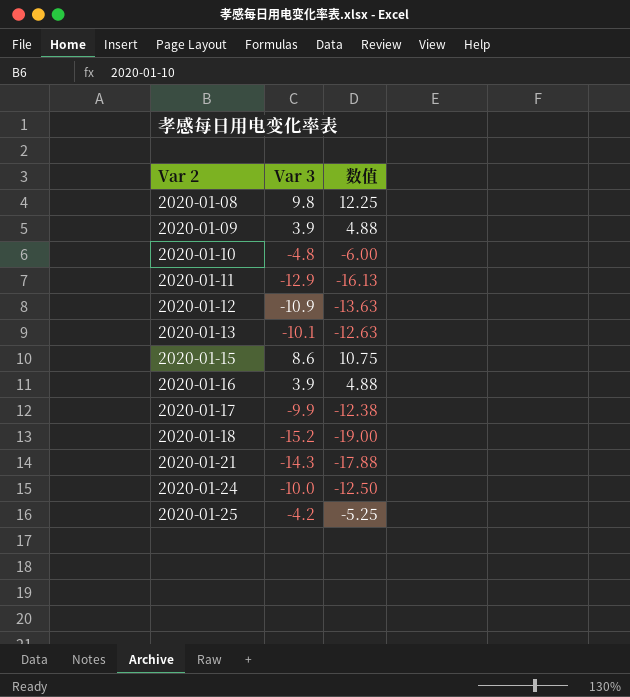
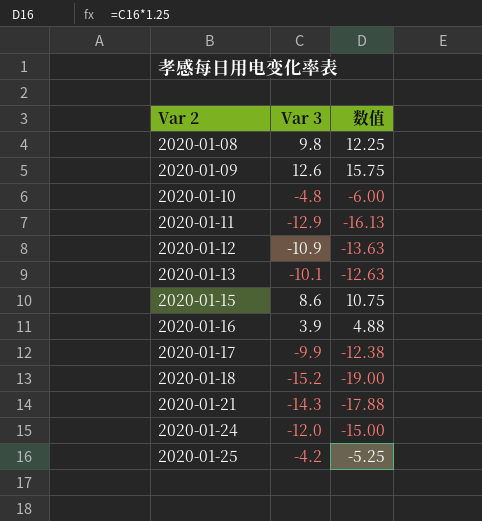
2020-01-09 | Var 3: 3.9 -> 12.6
2020-01-09 | 数值: 4.88 -> 15.75
2020-01-24 | Var 3: -10.0 -> -12.0
2020-01-24 | 数值: -12.50 -> -15.00

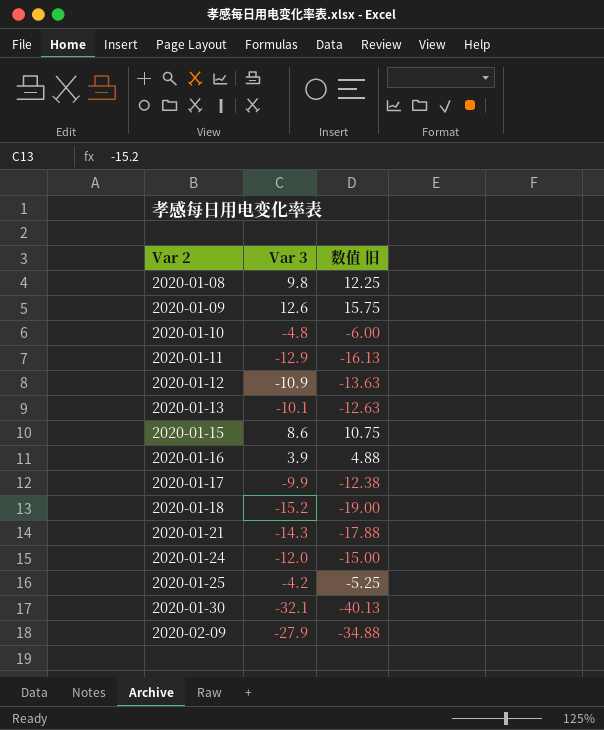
column name: 数值 -> 数值 旧
row 2020-01-30: none -> -32.1 | -40.13
row 2020-02-09: none -> -27.9 | -34.88

